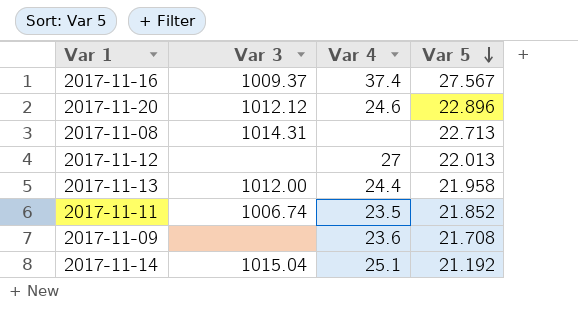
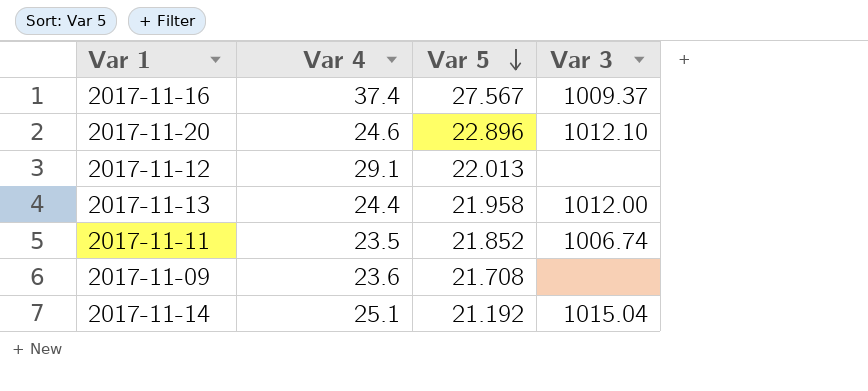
column Var 3 | position: 2 -> 4
row 2017-11-08: 1014.31 | none | 22.713 -> none
2017-11-20 | Var 3: 1012.12 -> 1012.10
2017-11-12 | Var 4: 27 -> 29.1

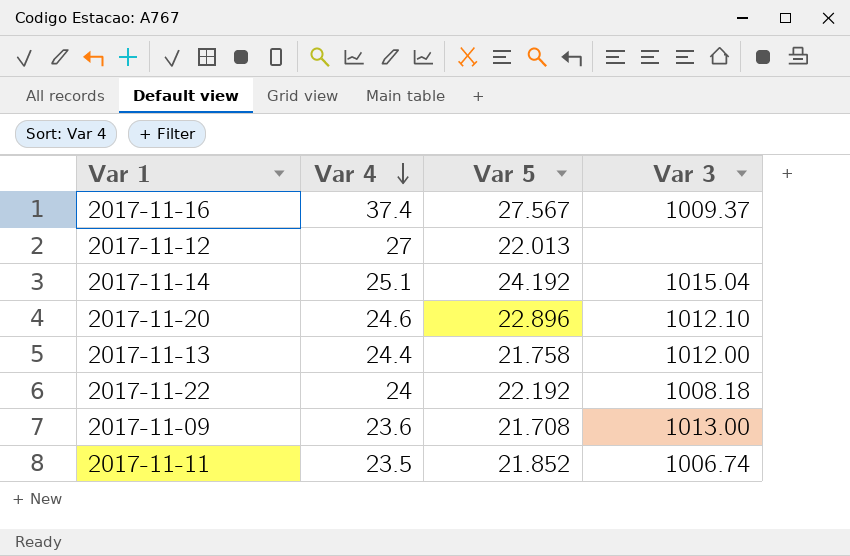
row order: Var 5 descending -> Var 4 descending
2017-11-12 | Var 4: 29.1 -> 27
2017-11-14 | Var 5: 21.192 -> 24.192
2017-11-13 | Var 5: 21.958 -> 21.758
row 2017-11-22: none -> 24 | 22.192 | 1008.18
2017-11-09 | Var 3: none -> 1013.00

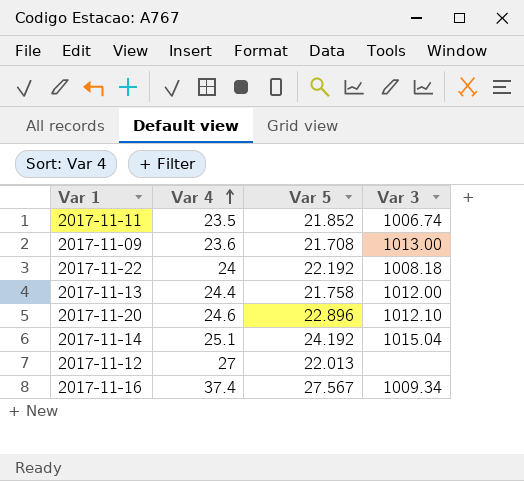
row order: Var 4 descending -> Var 4 ascending
2017-11-16 | Var 3: 1009.37 -> 1009.34

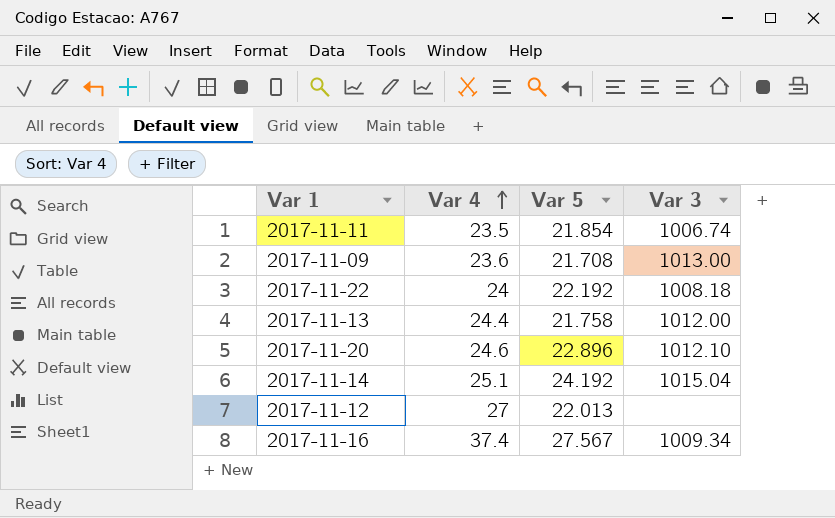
2017-11-11 | Var 5: 21.852 -> 21.854

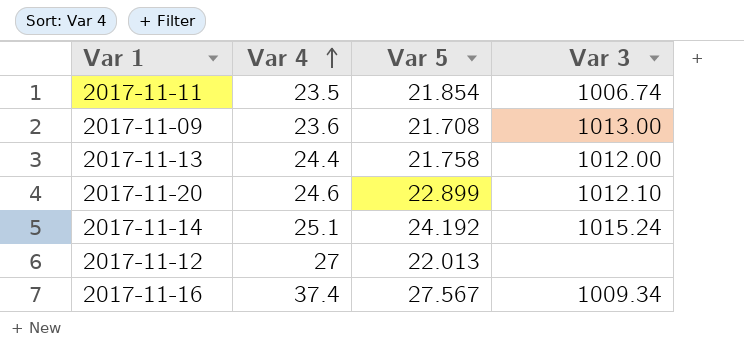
row 2017-11-22: 24 | 22.192 | 1008.18 -> none
2017-11-20 | Var 5: 22.896 -> 22.899
2017-11-14 | Var 3: 1015.04 -> 1015.24

